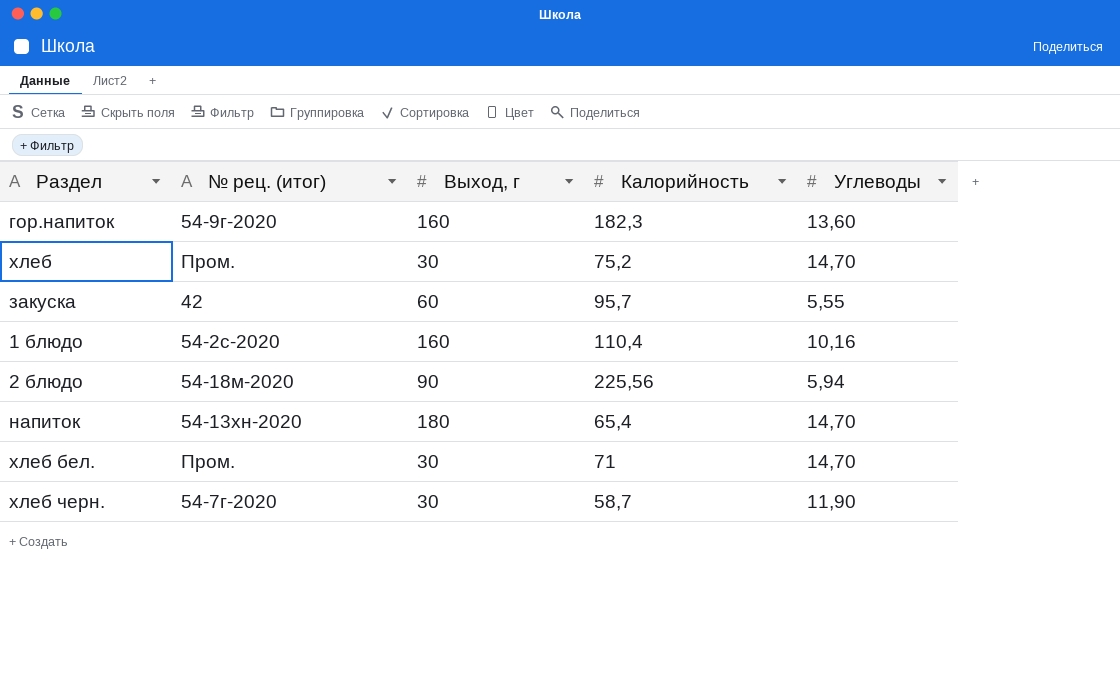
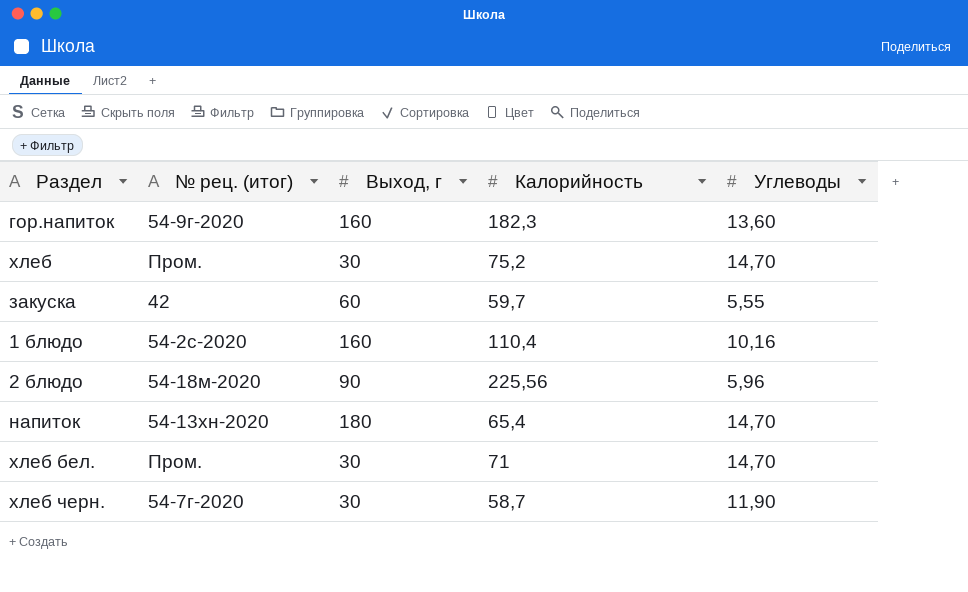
закуска | Калорийность: 95,7 -> 59,7
2 блюдо | Углеводы: 5,94 -> 5,96

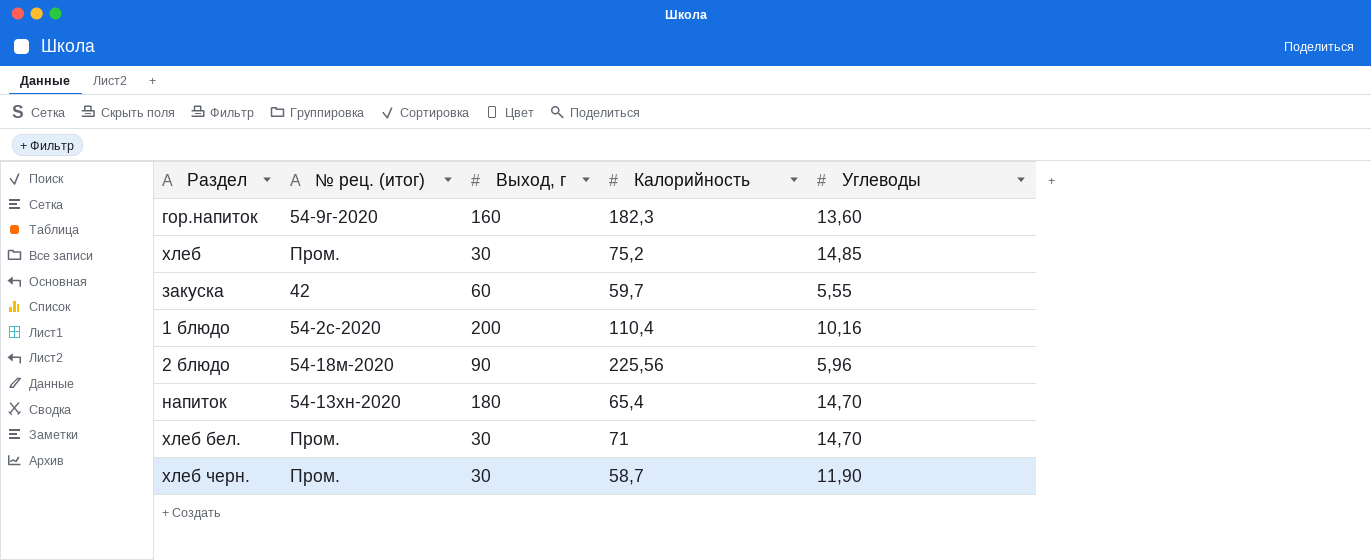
хлеб | Углеводы: 14,70 -> 14,85
1 блюдо | Выход, г: 160 -> 200
хлеб черн. | № рец. (итог): 54-7г-2020 -> Пром.

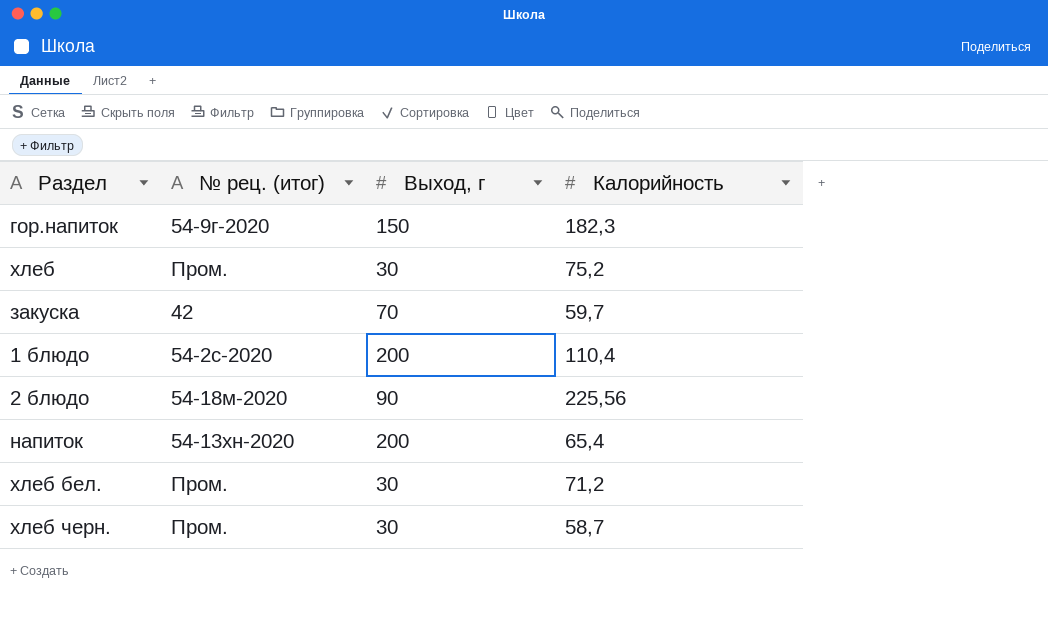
column Углеводы | position: 5 -> none
гор.напиток | Выход, г: 160 -> 150
закуска | Выход, г: 60 -> 70
напиток | Выход, г: 180 -> 200
хлеб бел. | Калорийность: 71 -> 71,2

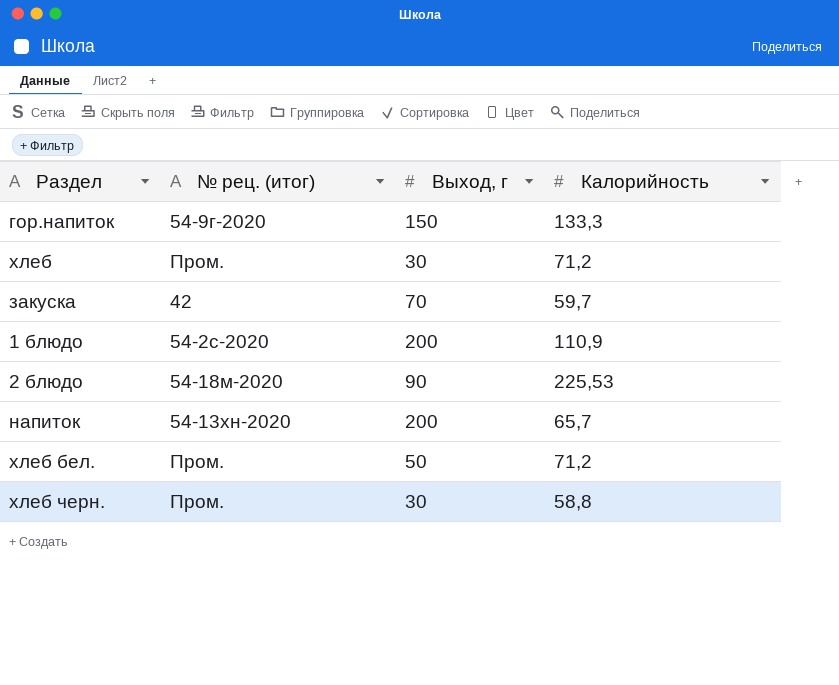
гор.напиток | Калорийность: 182,3 -> 133,3
хлеб | Калорийность: 75,2 -> 71,2
1 блюдо | Калорийность: 110,4 -> 110,9
2 блюдо | Калорийность: 225,56 -> 225,53
напиток | Калорийность: 65,4 -> 65,7
хлеб бел. | Выход, г: 30 -> 50
хлеб черн. | Калорийность: 58,7 -> 58,8

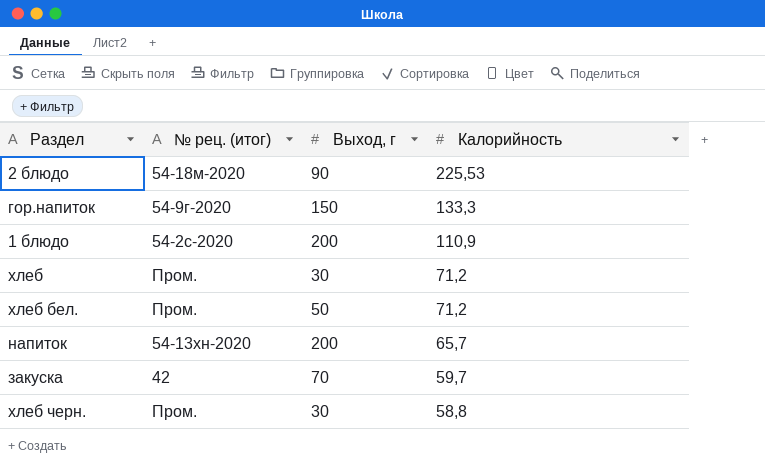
row order: none -> Калорийность descending

